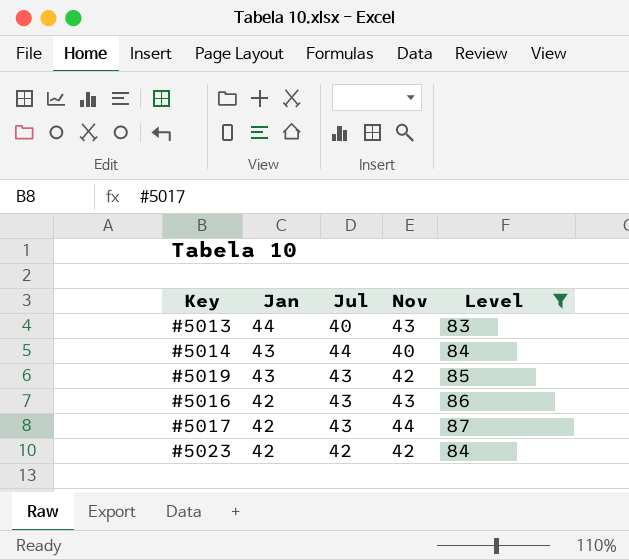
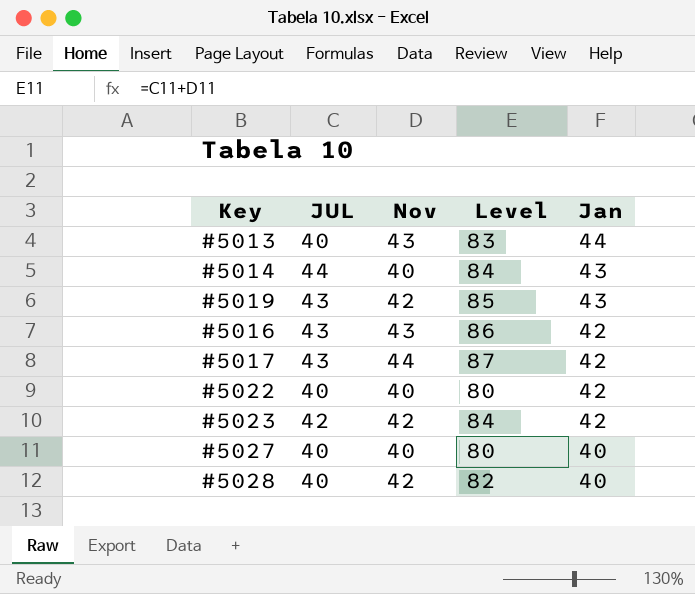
filter: Level >= 83 -> none
column name: Jul -> JUL
column Jan | position: 2 -> 5

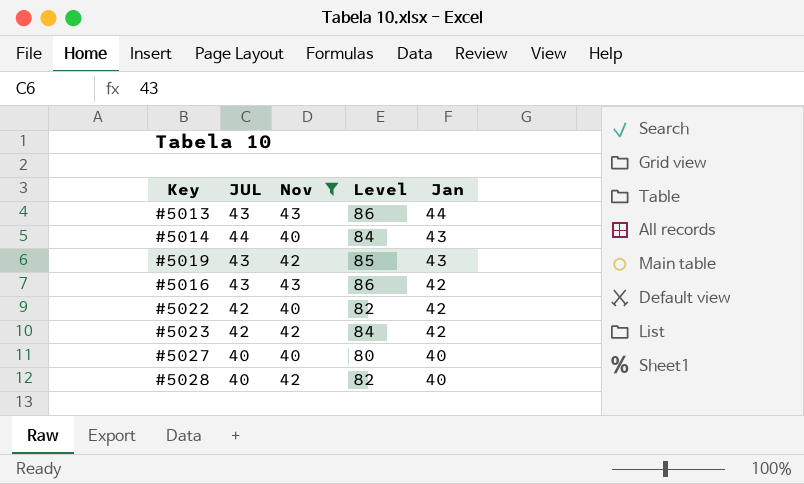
filter: none -> Nov != 44
#5013 | JUL: 40 -> 43
#5013 | Level: 83 -> 86
#5022 | JUL: 40 -> 42
#5022 | Level: 80 -> 82

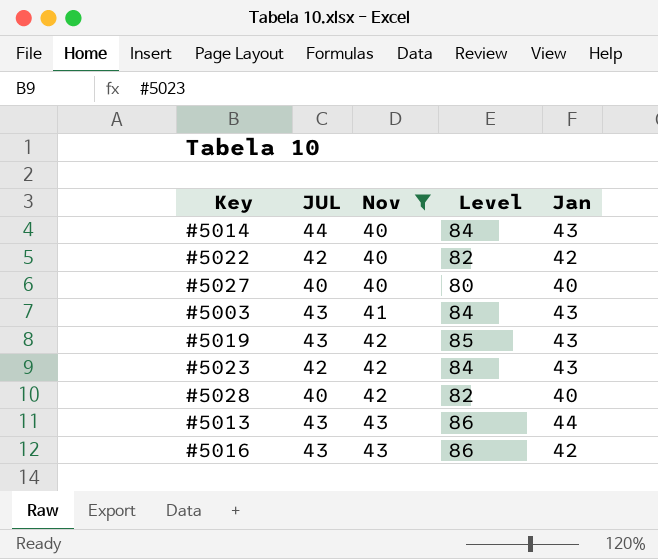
row order: Jan descending -> Nov ascending
row #5003: none -> 43 | 41 | 84 | 43
#5023 | Jan: 42 -> 43

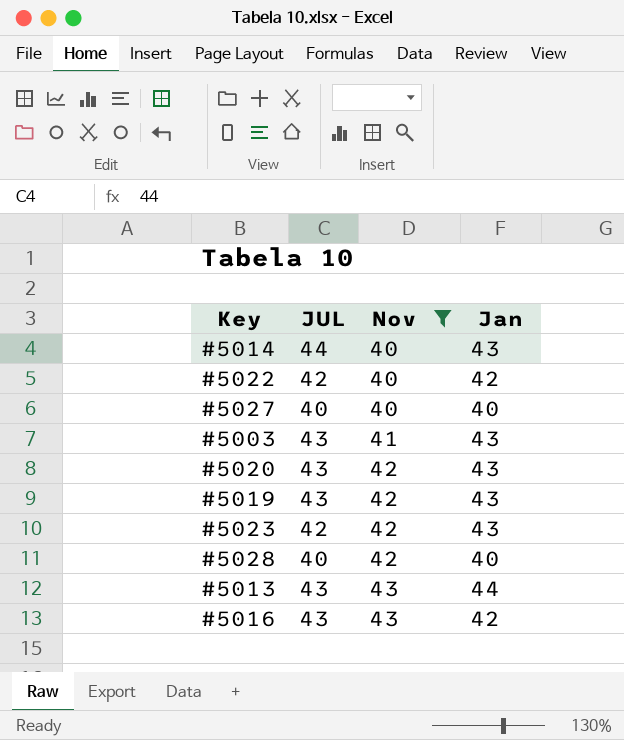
column Level | formula: [JUL] + [Nov] -> none
row #5020: none -> 43 | 42 | 43

